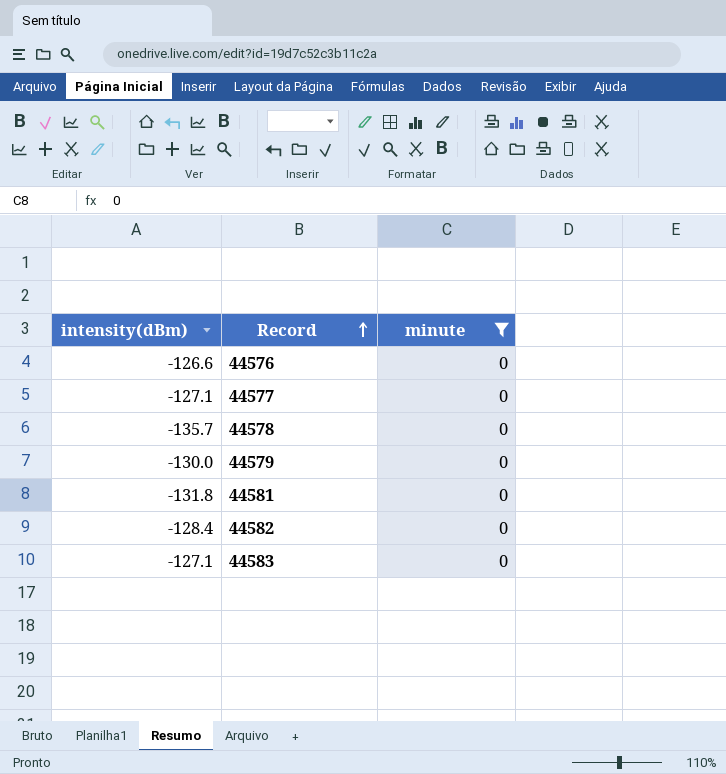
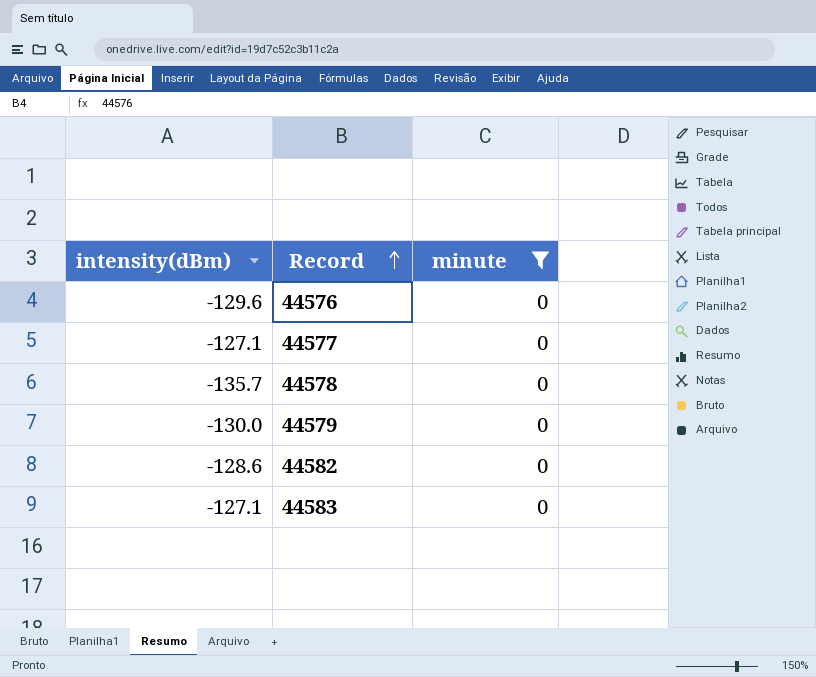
row 44581: -131.8 | 0 -> none
44576 | intensity(dBm): -126.6 -> -129.6
44582 | intensity(dBm): -128.4 -> -128.6

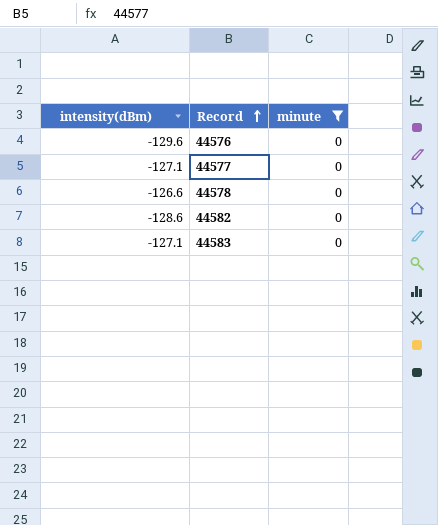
row 44579: -130.0 | 0 -> none
44578 | intensity(dBm): -135.7 -> -126.6

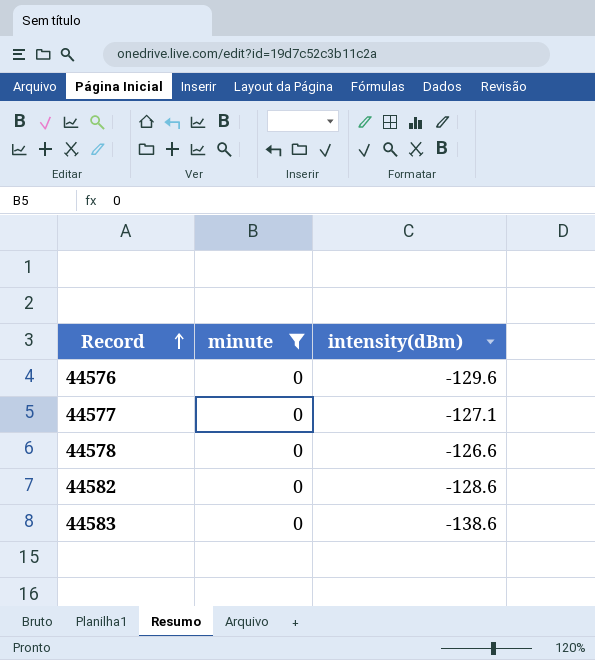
column intensity(dBm) | position: 1 -> 3
44583 | intensity(dBm): -127.1 -> -138.6

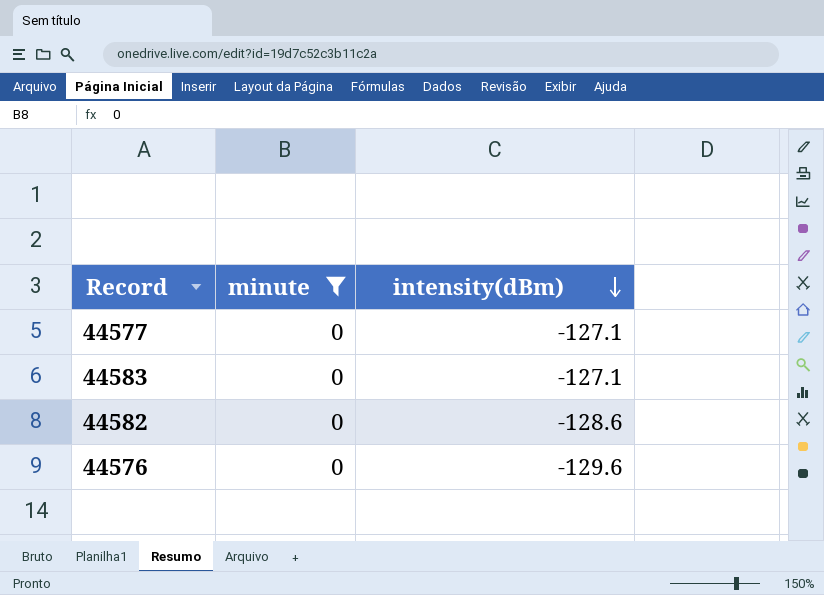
row order: Record ascending -> intensity(dBm) descending
row 44578: 0 | -126.6 -> none
44583 | intensity(dBm): -138.6 -> -127.1

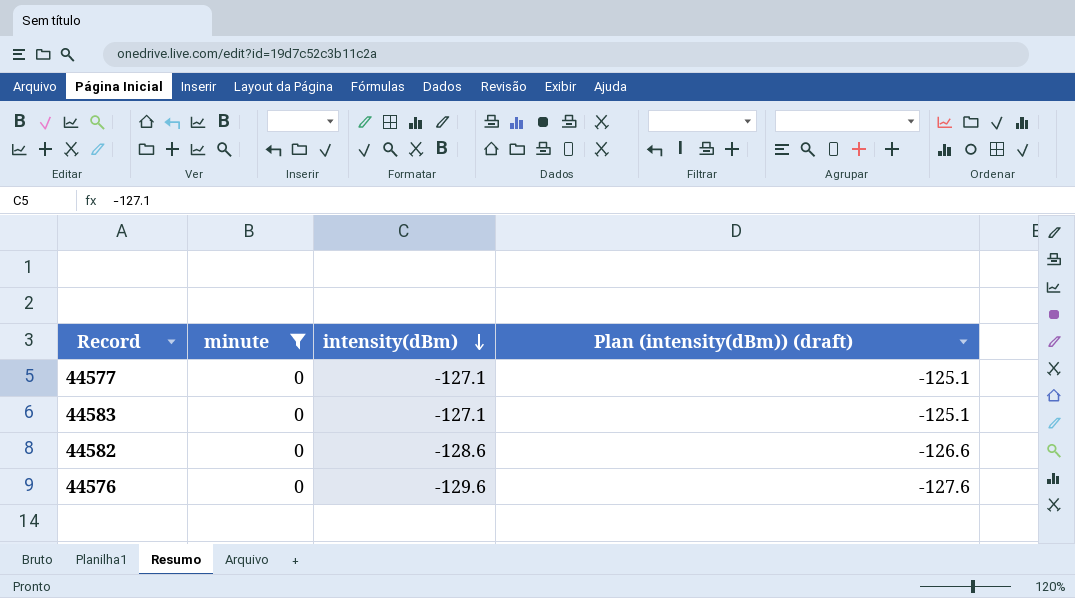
column Plan (intensity(dBm)) (draft) | formula: none -> [intensity(dBm)] + 2

